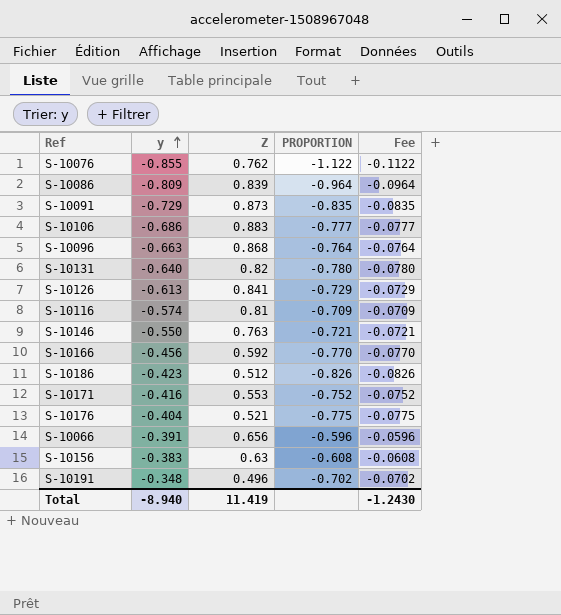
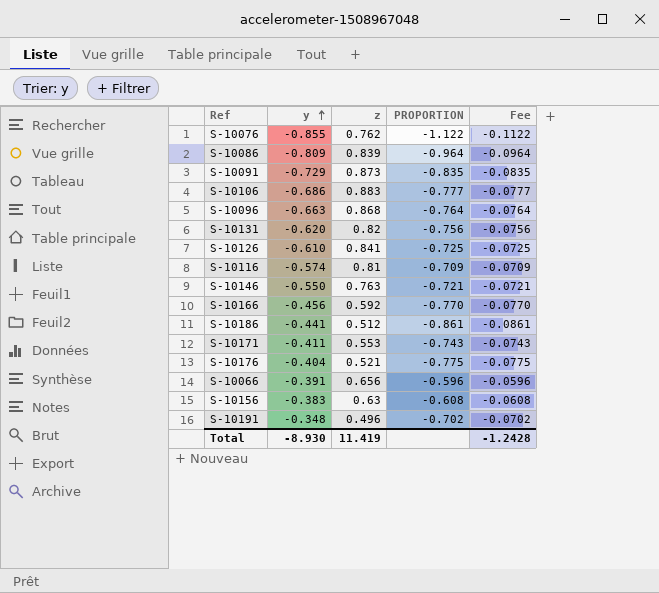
column name: Z -> z
S-10131 | y: -0.640 -> -0.620
S-10131 | PROPORTION: -0.780 -> -0.756
S-10131 | Fee: -0.0780 -> -0.0756
S-10126 | y: -0.613 -> -0.610
S-10126 | PROPORTION: -0.729 -> -0.725
S-10126 | Fee: -0.0729 -> -0.0725
S-10186 | y: -0.423 -> -0.441
S-10186 | PROPORTION: -0.826 -> -0.861
S-10186 | Fee: -0.0826 -> -0.0861
S-10171 | y: -0.416 -> -0.411
S-10171 | PROPORTION: -0.752 -> -0.743
S-10171 | Fee: -0.0752 -> -0.0743
Total | y: -8.940 -> -8.930
Total | Fee: -1.2430 -> -1.2428

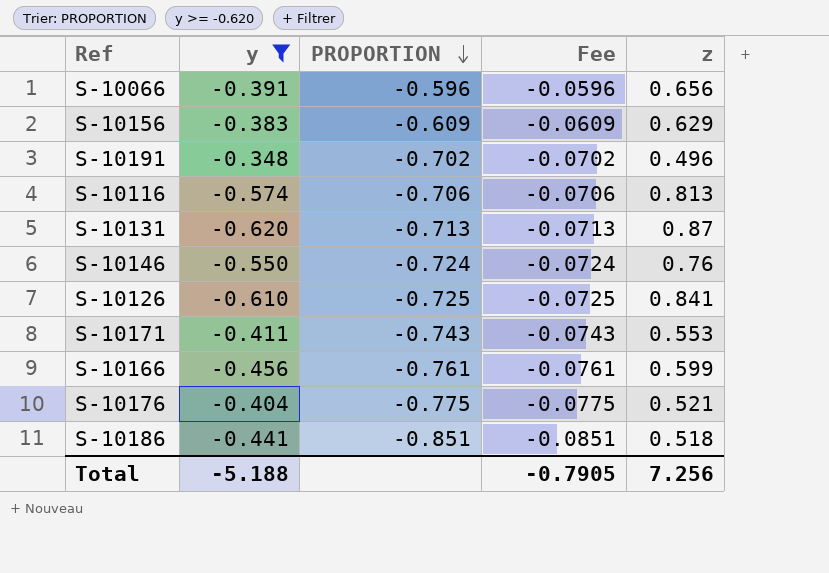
filter: none -> y >= -0.620
row order: y ascending -> PROPORTION descending
column z | position: 3 -> 5
S-10156 | PROPORTION: -0.608 -> -0.609
S-10156 | Fee: -0.0608 -> -0.0609
S-10156 | z: 0.63 -> 0.629
S-10116 | PROPORTION: -0.709 -> -0.706
S-10116 | Fee: -0.0709 -> -0.0706
S-10116 | z: 0.81 -> 0.813
S-10131 | PROPORTION: -0.756 -> -0.713
S-10131 | Fee: -0.0756 -> -0.0713
S-10131 | z: 0.82 -> 0.87
S-10146 | PROPORTION: -0.721 -> -0.724
S-10146 | Fee: -0.0721 -> -0.0724
S-10146 | z: 0.763 -> 0.76
S-10166 | PROPORTION: -0.770 -> -0.761
S-10166 | Fee: -0.0770 -> -0.0761
S-10166 | z: 0.592 -> 0.599
S-10186 | PROPORTION: -0.861 -> -0.851
S-10186 | Fee: -0.0861 -> -0.0851
S-10186 | z: 0.512 -> 0.518
Total | y: -8.930 -> -5.188
Total | Fee: -1.2428 -> -0.7905
Total | z: 11.419 -> 7.256

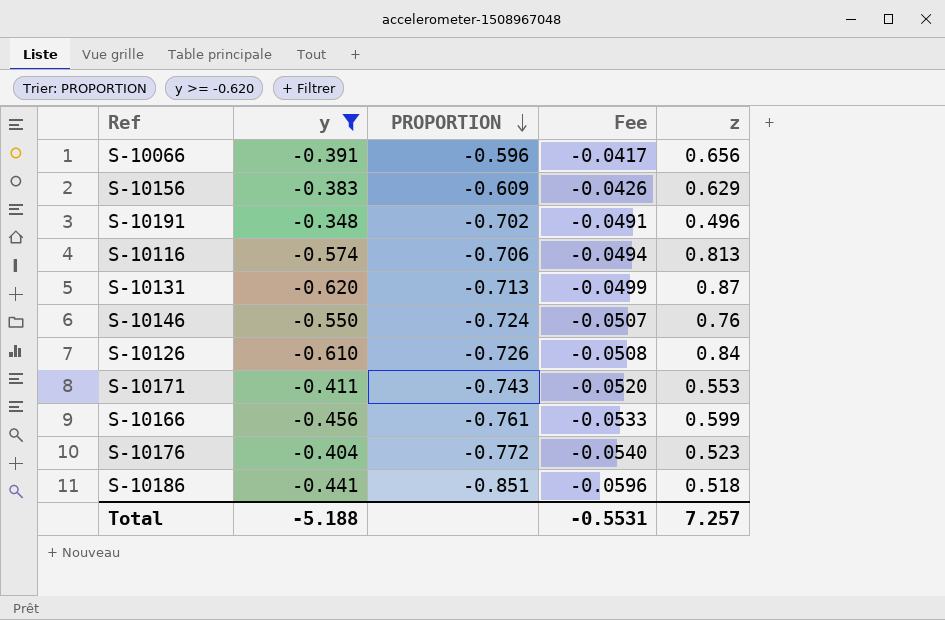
column Fee | formula: [PROPORTION] * 0.1 -> [PROPORTION] * 0.07
S-10126 | PROPORTION: -0.725 -> -0.726
S-10126 | z: 0.841 -> 0.84
S-10176 | PROPORTION: -0.775 -> -0.772
S-10176 | z: 0.521 -> 0.523
Total | Fee: -0.7905 -> -0.5531
Total | z: 7.256 -> 7.257

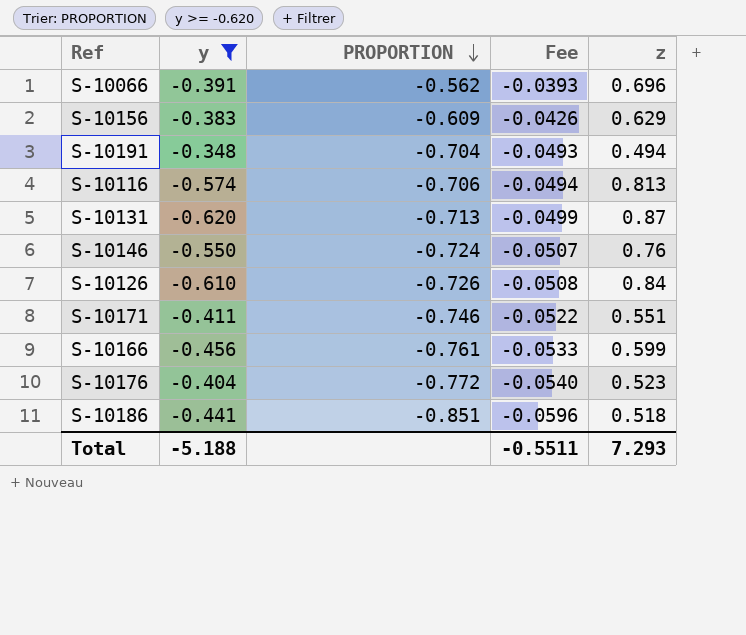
S-10066 | PROPORTION: -0.596 -> -0.562
S-10066 | Fee: -0.0417 -> -0.0393
S-10066 | z: 0.656 -> 0.696
S-10191 | PROPORTION: -0.702 -> -0.704
S-10191 | Fee: -0.0491 -> -0.0493
S-10191 | z: 0.496 -> 0.494
S-10171 | PROPORTION: -0.743 -> -0.746
S-10171 | Fee: -0.0520 -> -0.0522
S-10171 | z: 0.553 -> 0.551
Total | Fee: -0.5531 -> -0.5511
Total | z: 7.257 -> 7.293

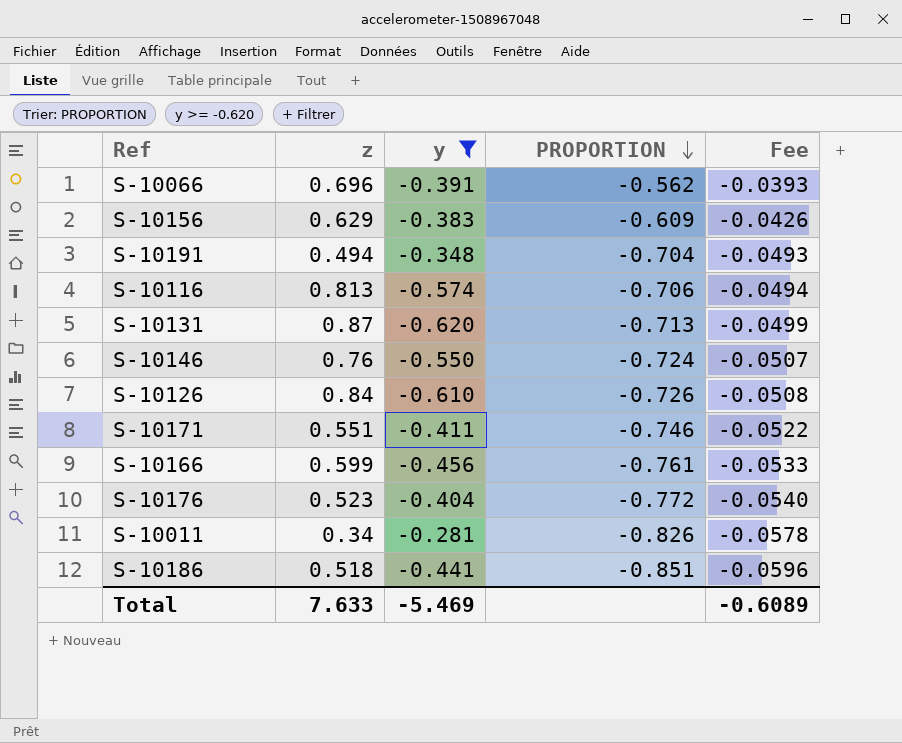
column z | position: 5 -> 2
row S-10011: none -> 0.34 | -0.281 | -0.826 | -0.0578
Total | z: 7.293 -> 7.633
Total | y: -5.188 -> -5.469
Total | Fee: -0.5511 -> -0.6089

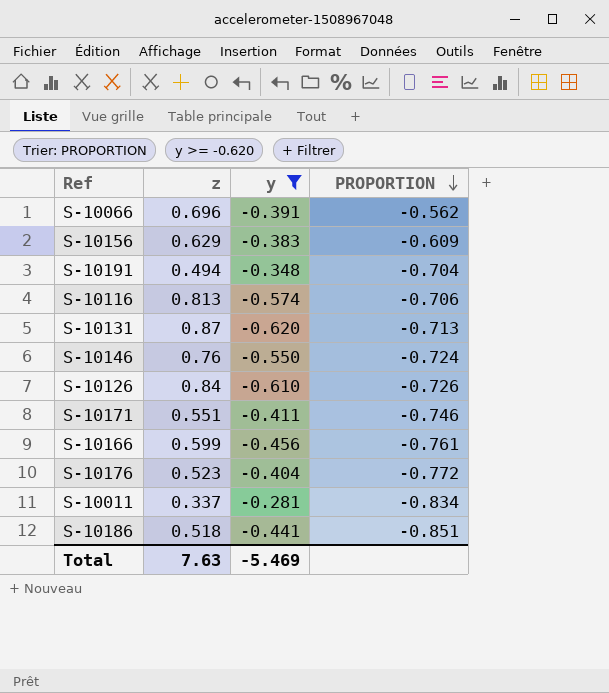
column Fee | formula: [PROPORTION] * 0.07 -> none
S-10011 | z: 0.34 -> 0.337
S-10011 | PROPORTION: -0.826 -> -0.834
Total | z: 7.633 -> 7.63

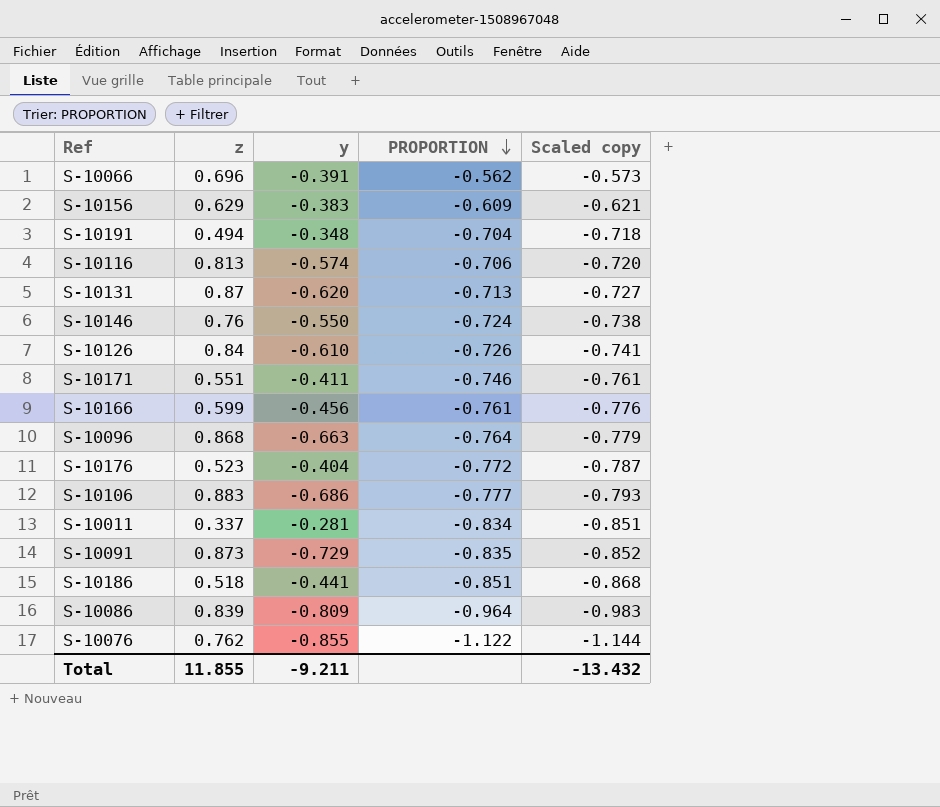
filter: y >= -0.620 -> none
column Scaled copy | formula: none -> [PROPORTION] * 1.02
Total | z: 7.63 -> 11.855
Total | y: -5.469 -> -9.211

